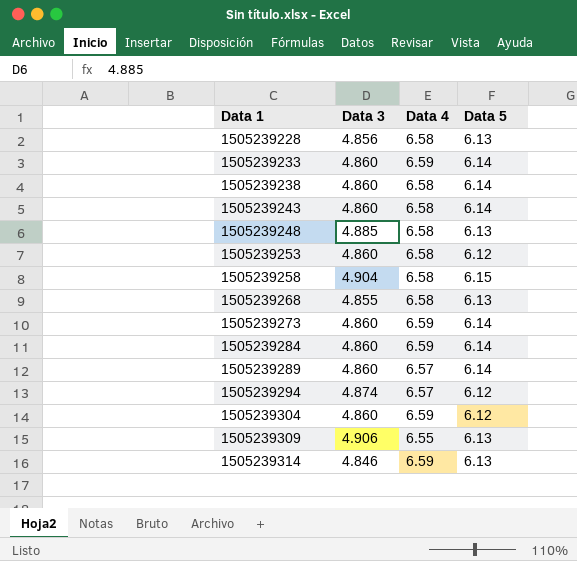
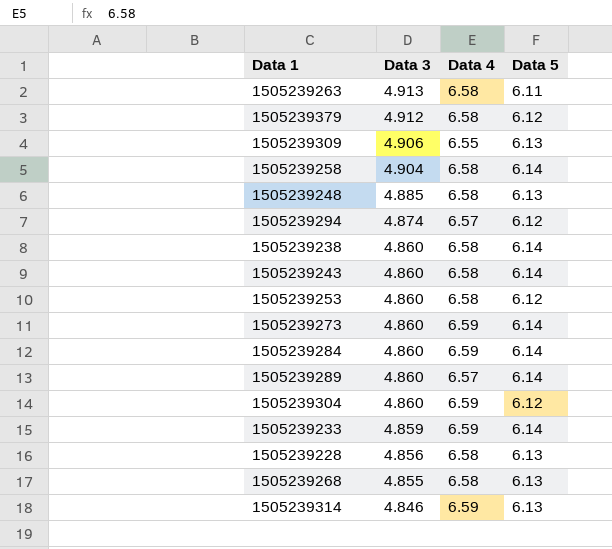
row order: Data 1 ascending -> Data 3 descending
row 1505239263: none -> 4.913 | 6.58 | 6.11
row 1505239379: none -> 4.912 | 6.58 | 6.12
1505239258 | Data 5: 6.15 -> 6.14
1505239233 | Data 3: 4.860 -> 4.859

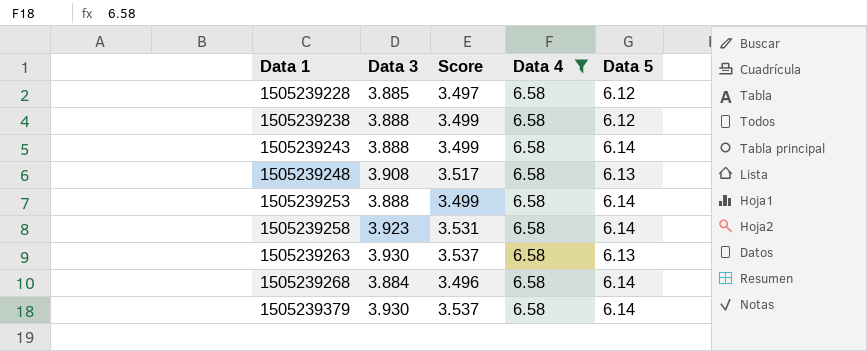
filter: none -> Data 4 = 6.58
row order: Data 3 descending -> Data 1 ascending
column Score | formula: none -> [Data 3] * 0.9
1505239228 | Data 3: 4.856 -> 3.885
1505239228 | Data 5: 6.13 -> 6.12
1505239238 | Data 3: 4.860 -> 3.888
1505239238 | Data 5: 6.14 -> 6.12
1505239243 | Data 3: 4.860 -> 3.888
1505239248 | Data 3: 4.885 -> 3.908
1505239253 | Data 3: 4.860 -> 3.888
1505239253 | Data 5: 6.12 -> 6.14
1505239258 | Data 3: 4.904 -> 3.923
1505239263 | Data 3: 4.913 -> 3.930
1505239263 | Data 5: 6.11 -> 6.13
1505239268 | Data 3: 4.855 -> 3.884
1505239268 | Data 5: 6.13 -> 6.14
1505239379 | Data 3: 4.912 -> 3.930
1505239379 | Data 5: 6.12 -> 6.14

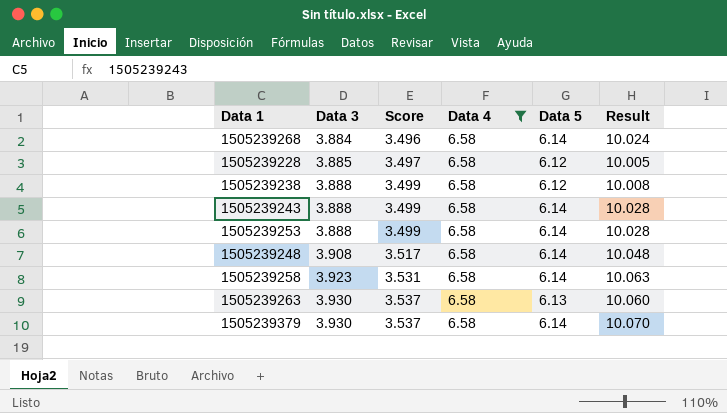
row order: Data 1 ascending -> Data 3 ascending
column Result | formula: none -> [Data 3] + [Data 5]
1505239248 | Data 5: 6.13 -> 6.14

